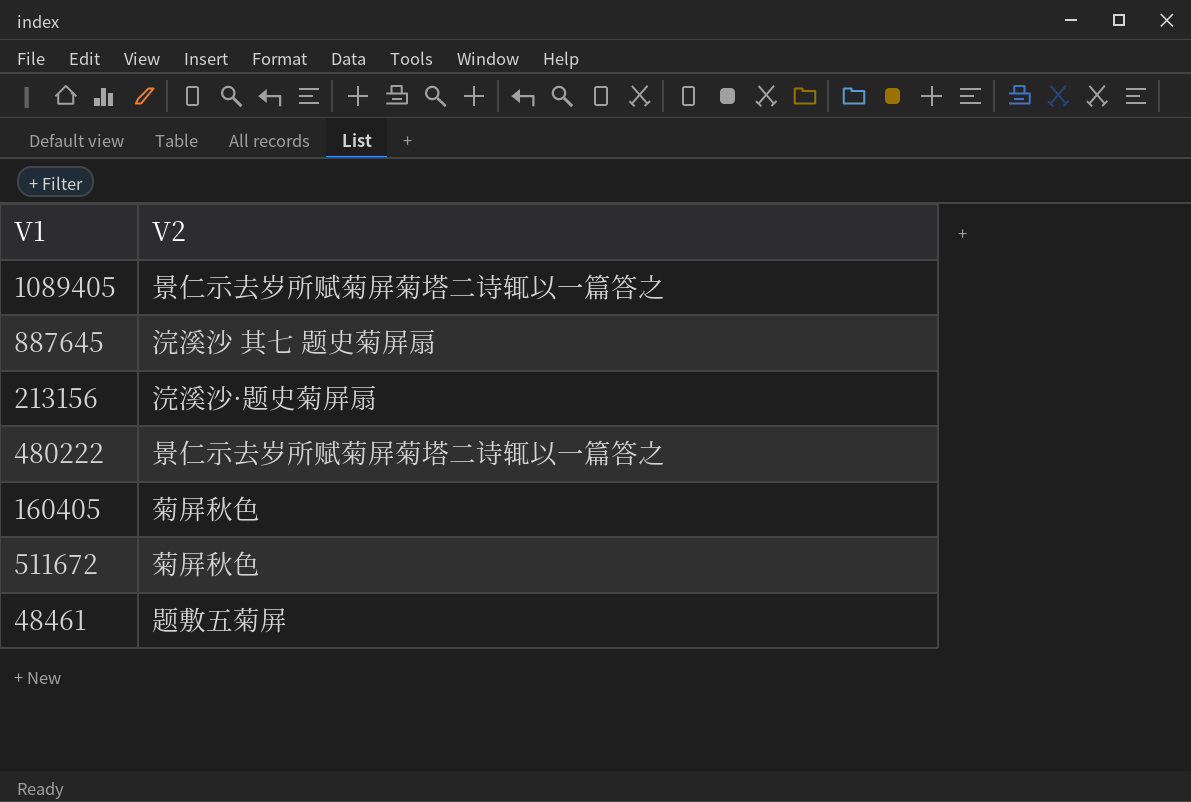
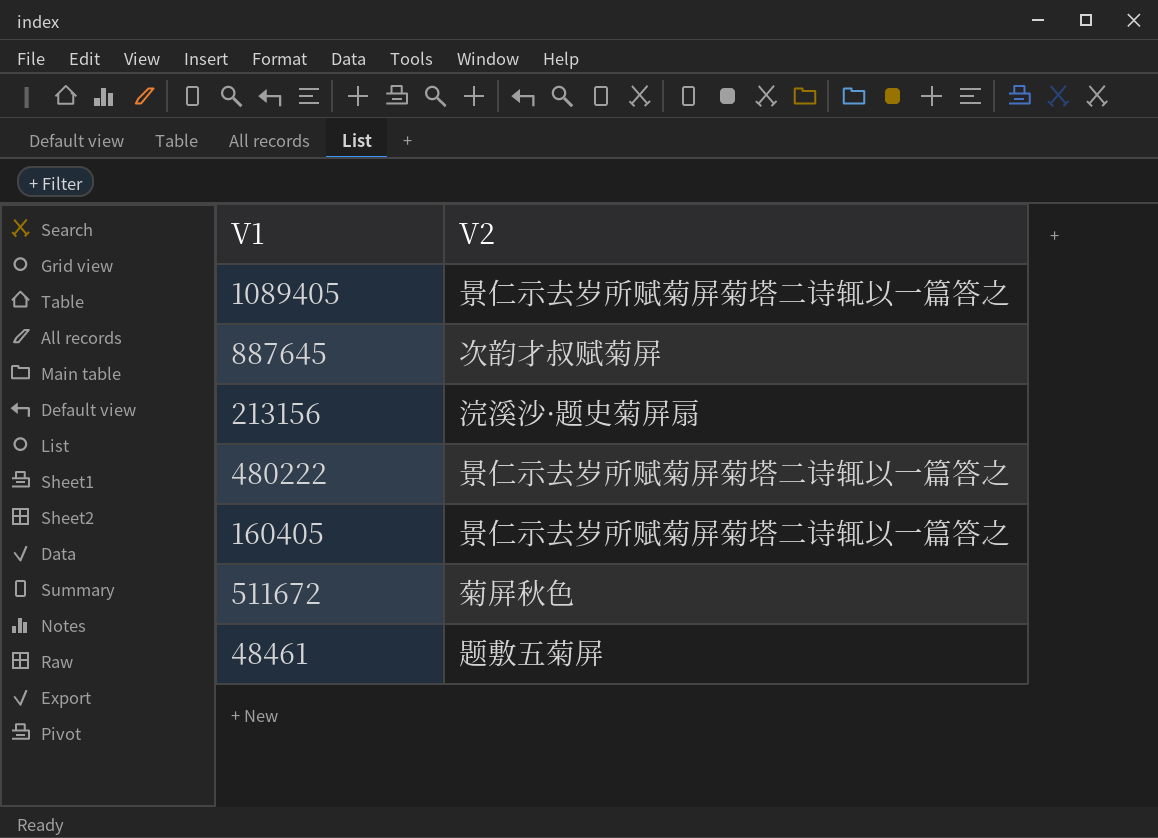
887645 | V2: 浣溪沙 其七 题史菊屏扇 -> 次韵才叔赋菊屏
160405 | V2: 菊屏秋色 -> 景仁示去岁所赋菊屏菊塔二诗辄以一篇答之

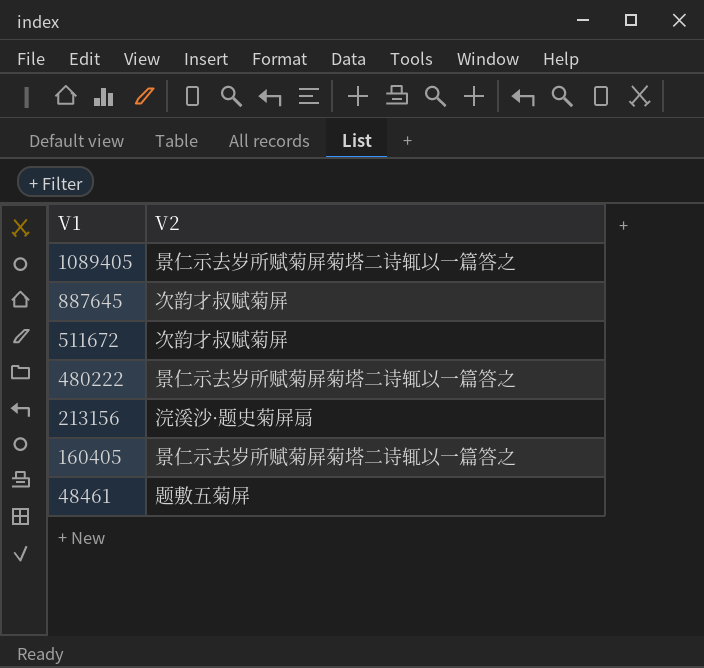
row order: none -> V1 descending
511672 | V2: 菊屏秋色 -> 次韵才叔赋菊屏

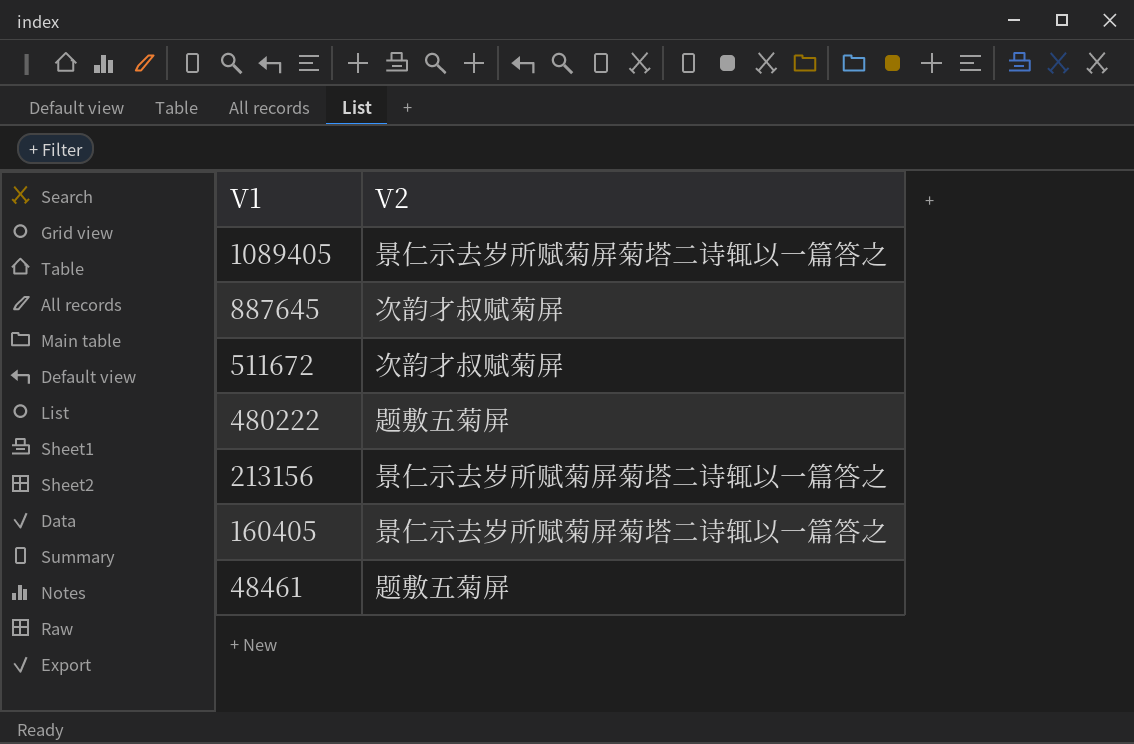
480222 | V2: 景仁示去岁所赋菊屏菊塔二诗辄以一篇答之 -> 题敷五菊屏
213156 | V2: 浣溪沙·题史菊屏扇 -> 景仁示去岁所赋菊屏菊塔二诗辄以一篇答之

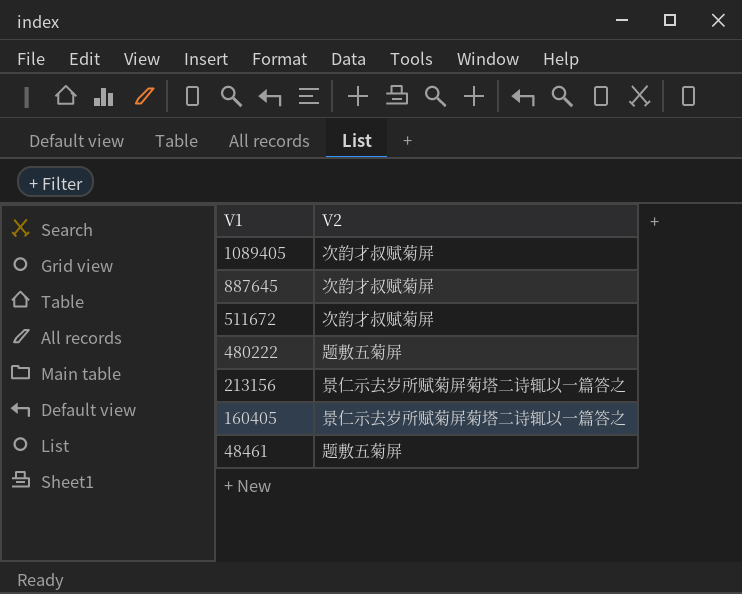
1089405 | V2: 景仁示去岁所赋菊屏菊塔二诗辄以一篇答之 -> 次韵才叔赋菊屏

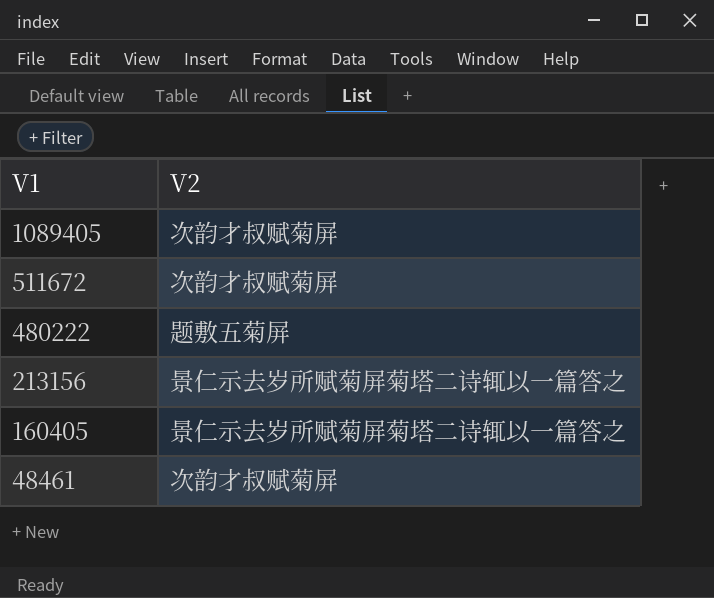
row 887645: 次韵才叔赋菊屏 -> none
48461 | V2: 题敷五菊屏 -> 次韵才叔赋菊屏

